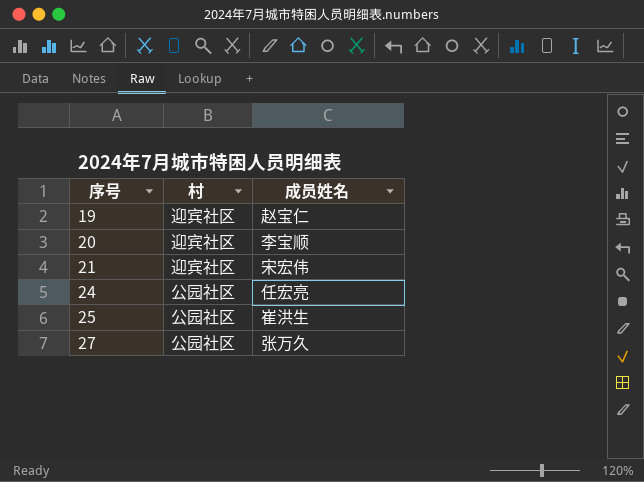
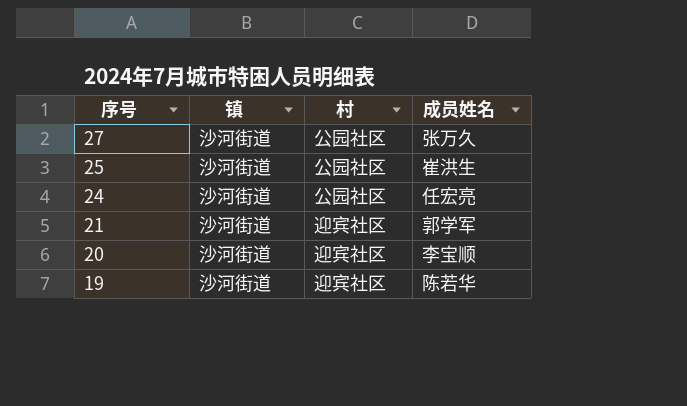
row order: 序号 ascending -> 序号 descending
column 镇 | position: none -> 2
21 | 成员姓名: 宋宏伟 -> 郭学军
19 | 成员姓名: 赵宝仁 -> 陈若华

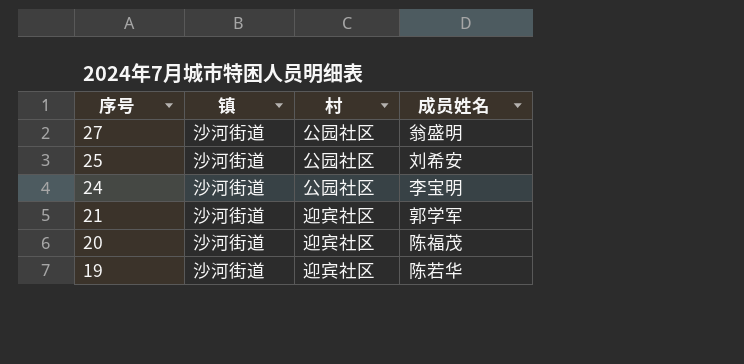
27 | 成员姓名: 张万久 -> 翁盛明
25 | 成员姓名: 崔洪生 -> 刘希安
24 | 成员姓名: 任宏亮 -> 李宝明
20 | 成员姓名: 李宝顺 -> 陈福茂

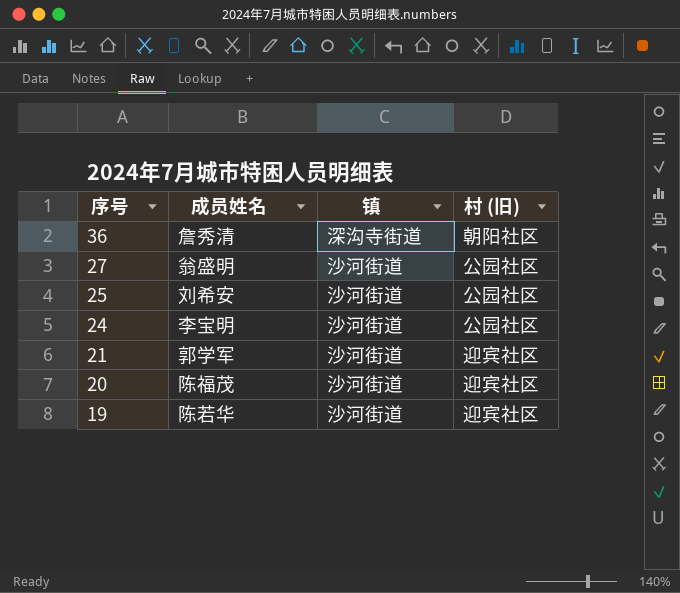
column 成员姓名 | position: 4 -> 2
column name: 村 -> 村 (旧)
row 36: none -> 詹秀清 | 深沟寺街道 | 朝阳社区

